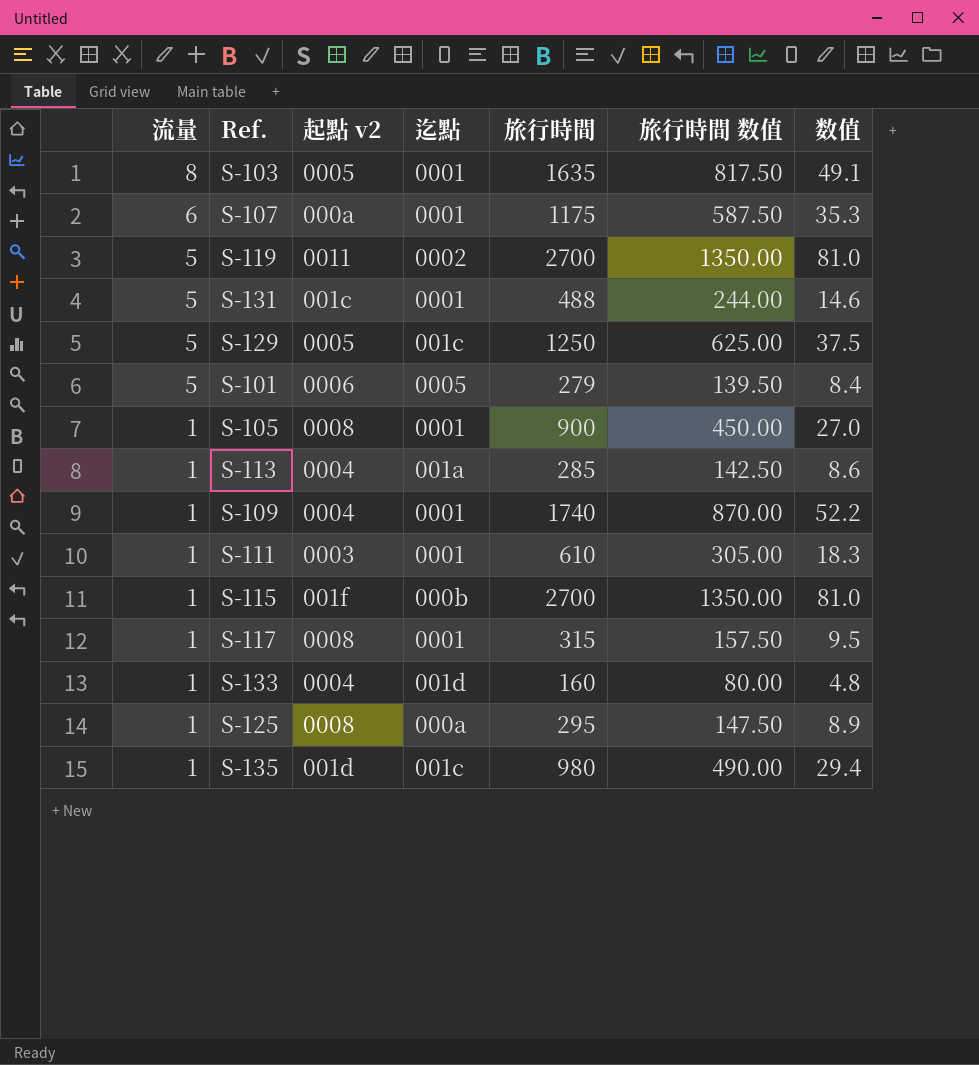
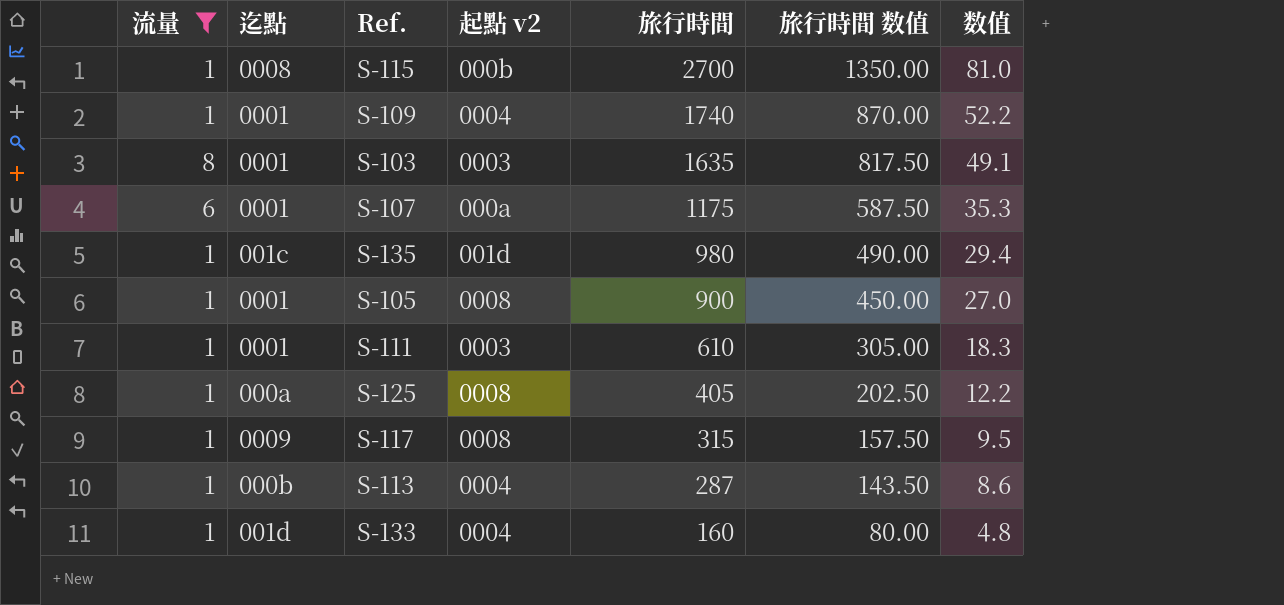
filter: none -> 流量 != 5
row order: 流量 descending -> 旅行時間 descending
column 迄點 | position: 4 -> 2
S-115 | 迄點: 000b -> 0008
S-115 | 起點 v2: 001f -> 000b
S-103 | 起點 v2: 0005 -> 0003
S-125 | 旅行時間: 295 -> 405
S-125 | 旅行時間 数值: 147.50 -> 202.50
S-125 | 数值: 8.9 -> 12.2
S-117 | 迄點: 0001 -> 0009
S-113 | 迄點: 001a -> 000b
S-113 | 旅行時間: 285 -> 287
S-113 | 旅行時間 数值: 142.50 -> 143.50

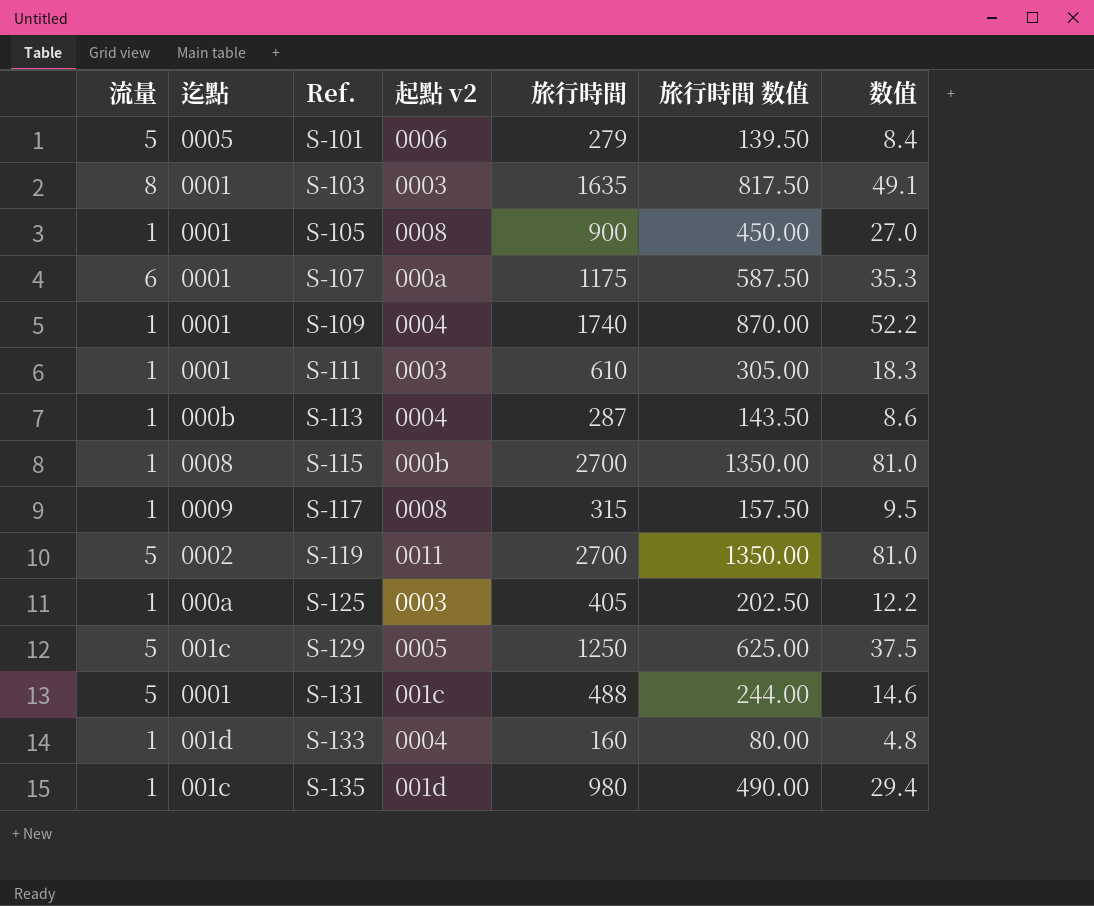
filter: 流量 != 5 -> none
row order: 旅行時間 descending -> Ref. ascending
S-125 | 起點 v2: 0008 -> 0003

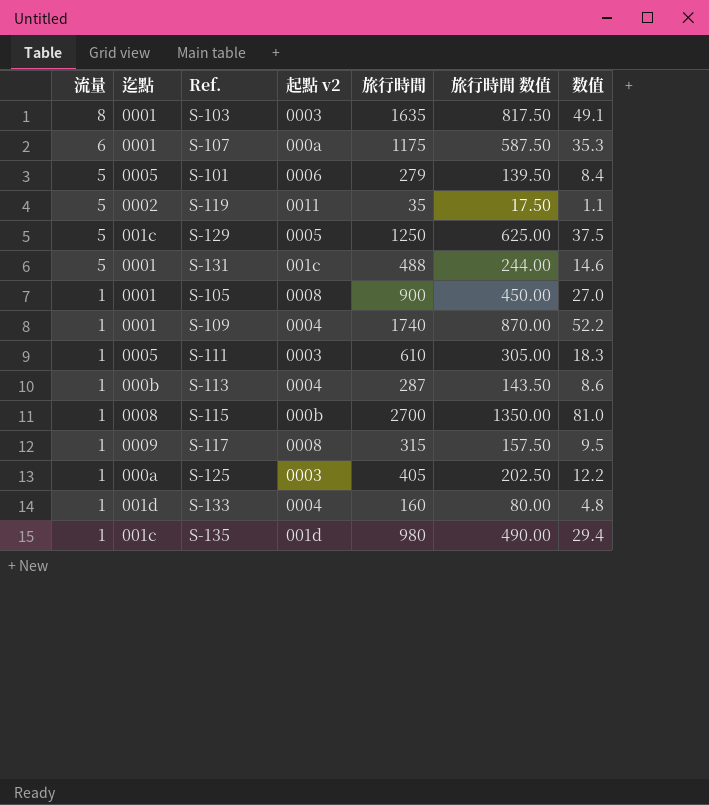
row order: Ref. ascending -> 流量 descending
S-119 | 旅行時間: 2700 -> 35
S-119 | 旅行時間 数值: 1350.00 -> 17.50
S-119 | 数值: 81.0 -> 1.1
S-111 | 迄點: 0001 -> 0005

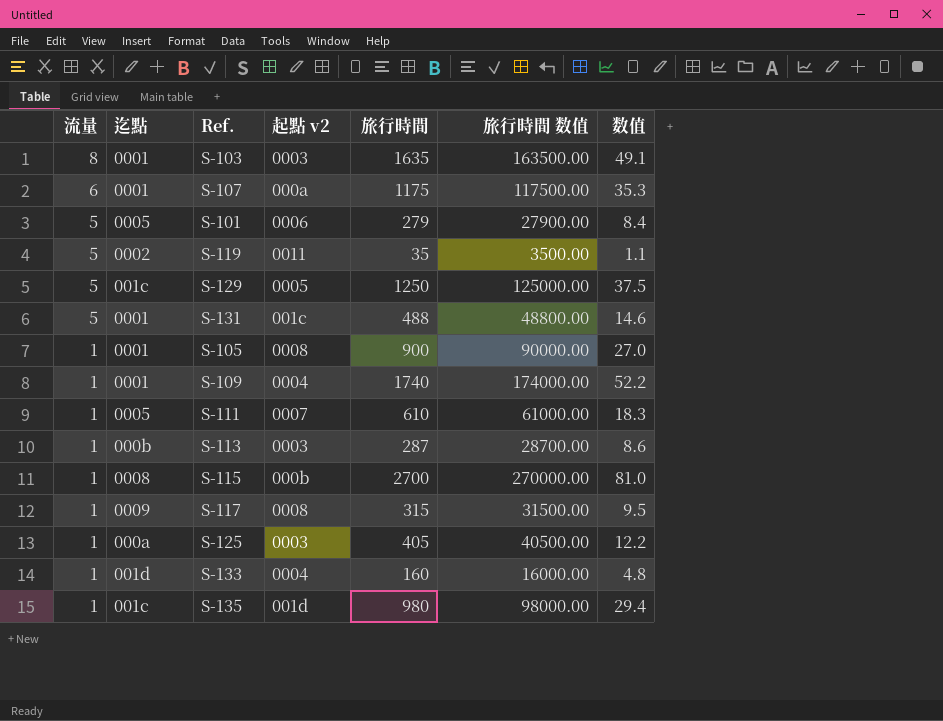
column 旅行時間 数值 | formula: [旅行時間] * 0.5 -> [旅行時間] * 100
S-111 | 起點 v2: 0003 -> 0007
S-113 | 起點 v2: 0004 -> 0003

